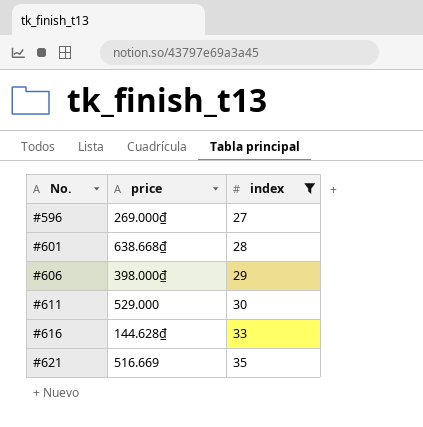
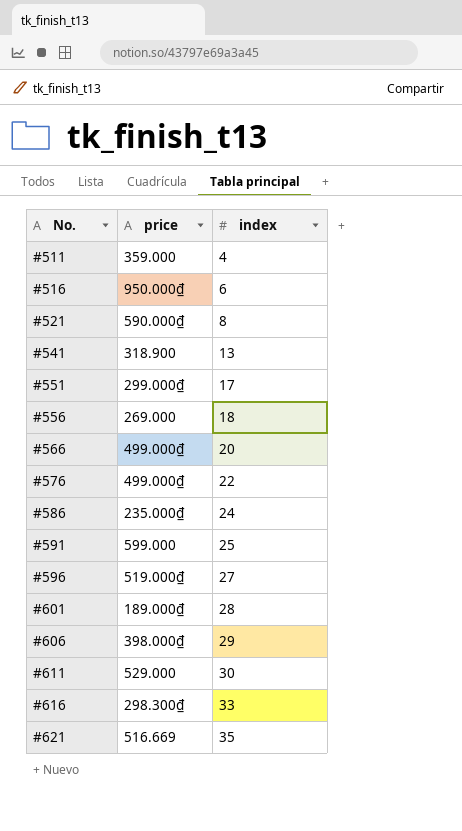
filter: index >= 27 -> none
#596 | price: 269.000₫ -> 519.000₫
#601 | price: 638.668₫ -> 189.000₫
#616 | price: 144.628₫ -> 298.300₫

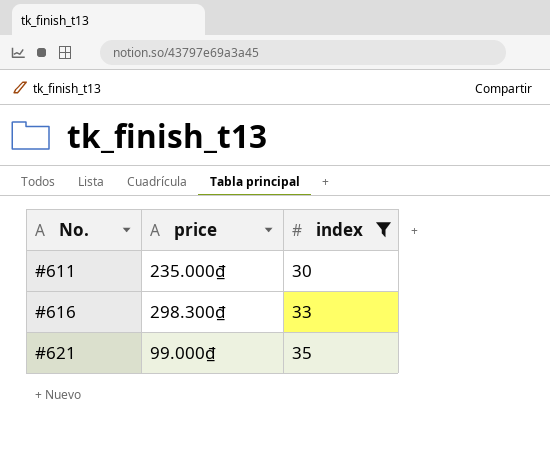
filter: none -> index >= 30
#611 | price: 529.000 -> 235.000₫
#621 | price: 516.669 -> 99.000₫

